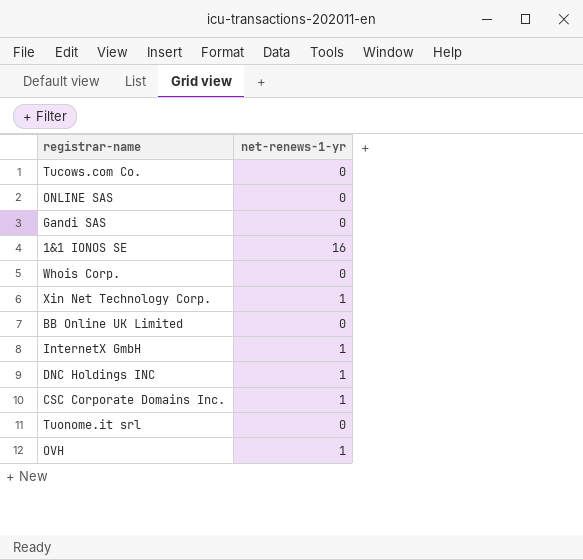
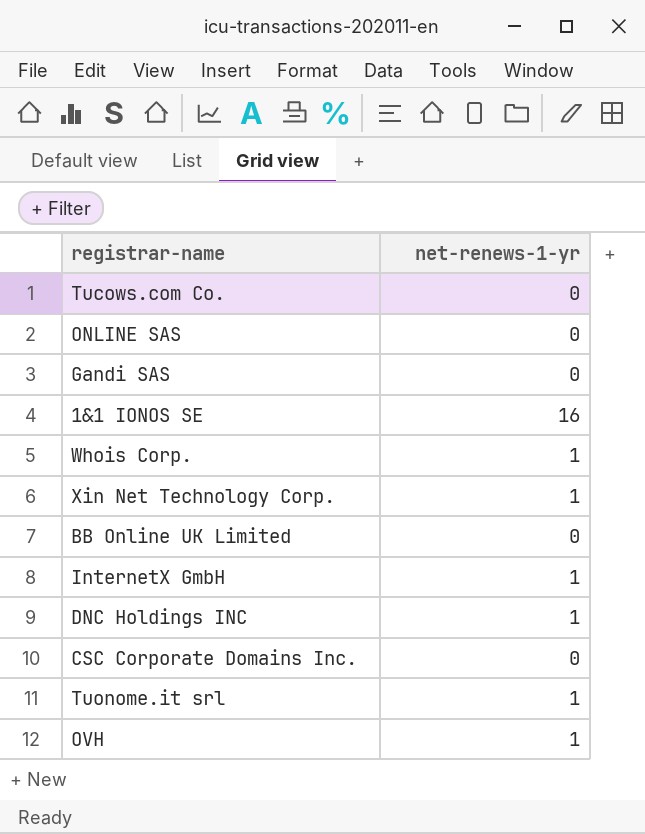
Whois Corp. | net-renews-1-yr: 0 -> 1
CSC Corporate Domains Inc. | net-renews-1-yr: 1 -> 0
Tuonome.it srl | net-renews-1-yr: 0 -> 1

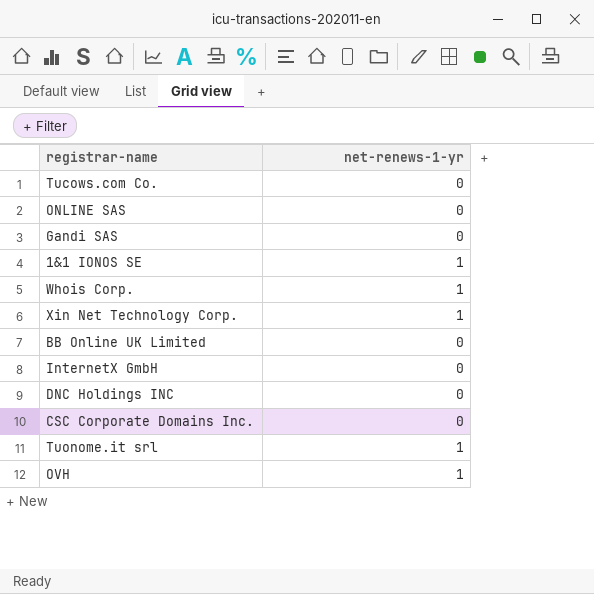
1&1 IONOS SE | net-renews-1-yr: 16 -> 1
InternetX GmbH | net-renews-1-yr: 1 -> 0
DNC Holdings INC | net-renews-1-yr: 1 -> 0

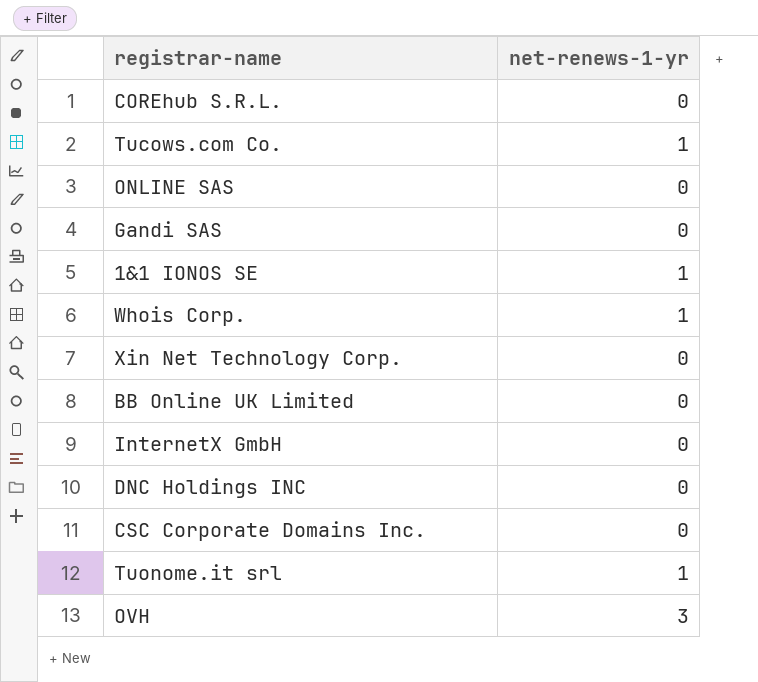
row COREhub S.R.L.: none -> 0
Tucows.com Co. | net-renews-1-yr: 0 -> 1
Xin Net Technology Corp. | net-renews-1-yr: 1 -> 0
OVH | net-renews-1-yr: 1 -> 3

